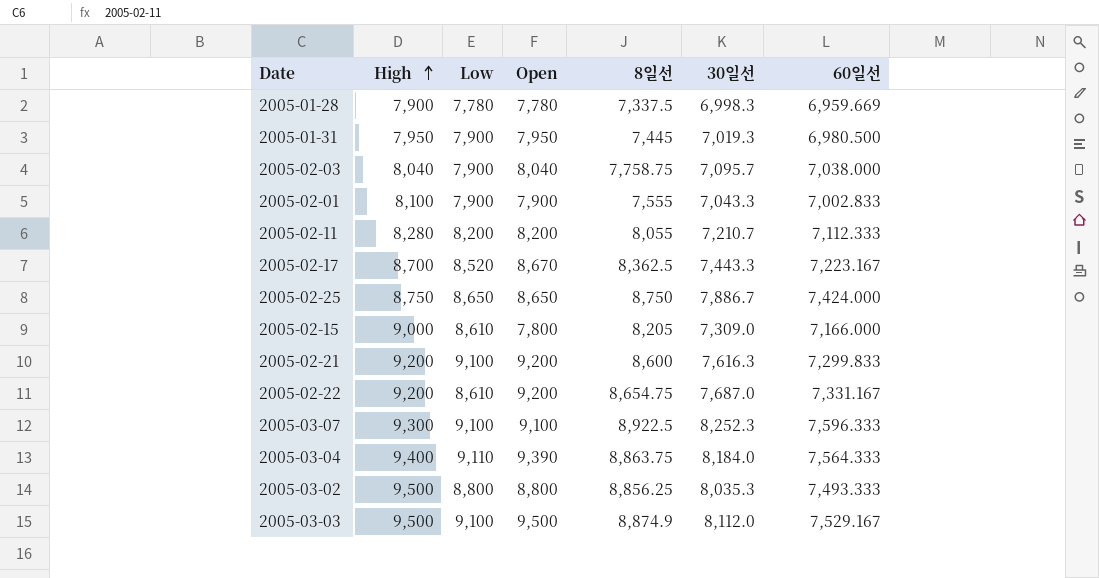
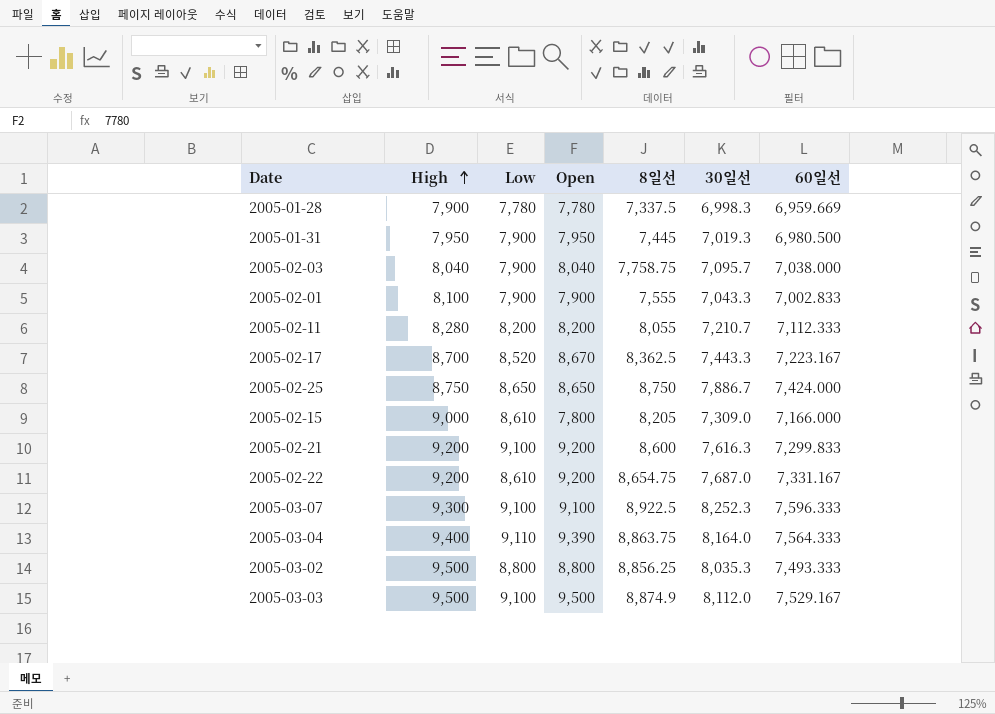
2005-03-04 | 30일선: 8,184.0 -> 8,164.0

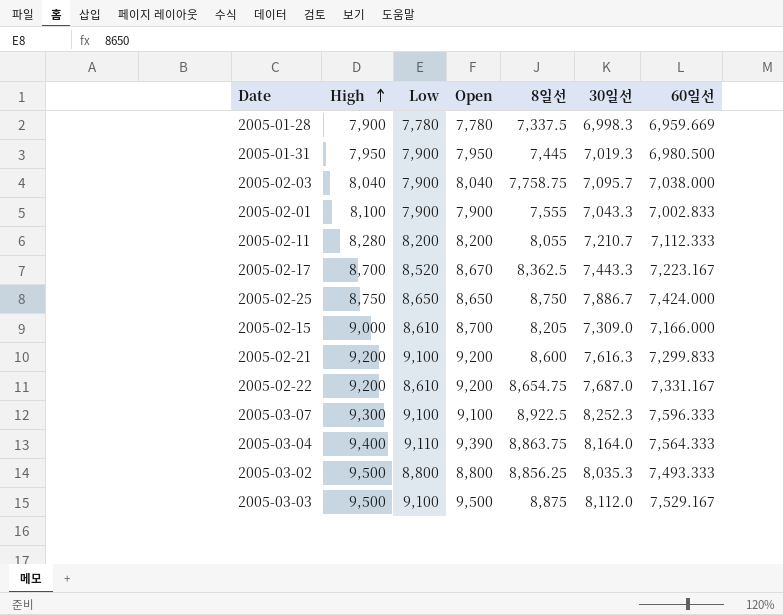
2005-02-15 | Open: 7,800 -> 8,700
2005-03-03 | 8일선: 8,874.9 -> 8,875

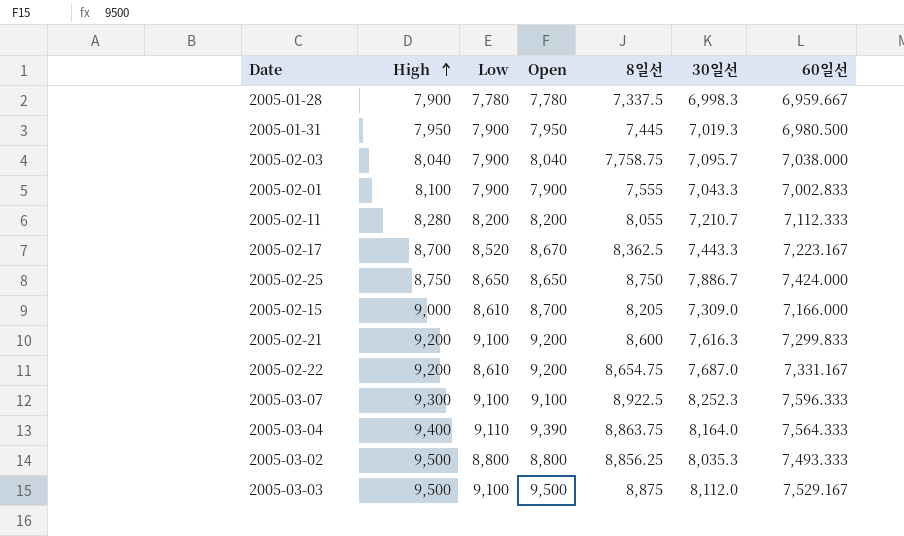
2005-01-28 | 60일선: 6,959.669 -> 6,959.667

